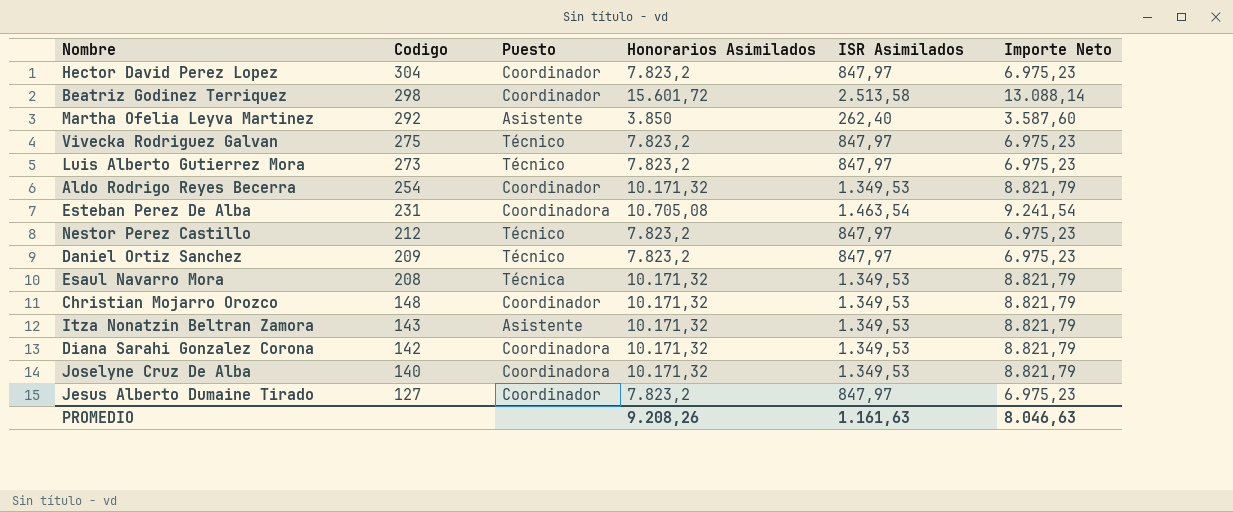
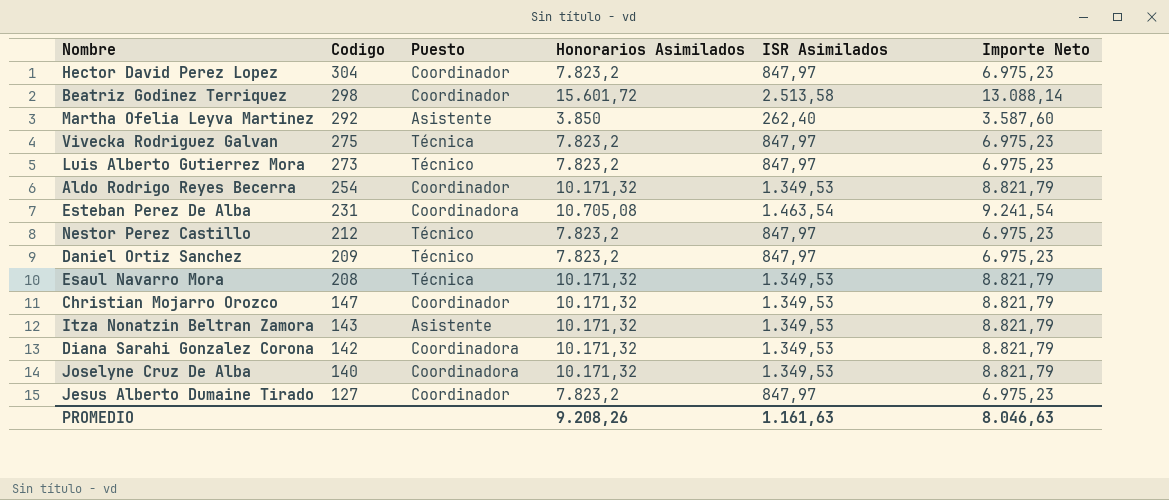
Vivecka Rodriguez Galvan | Puesto: Técnico -> Técnica
Christian Mojarro Orozco | Codigo: 148 -> 147

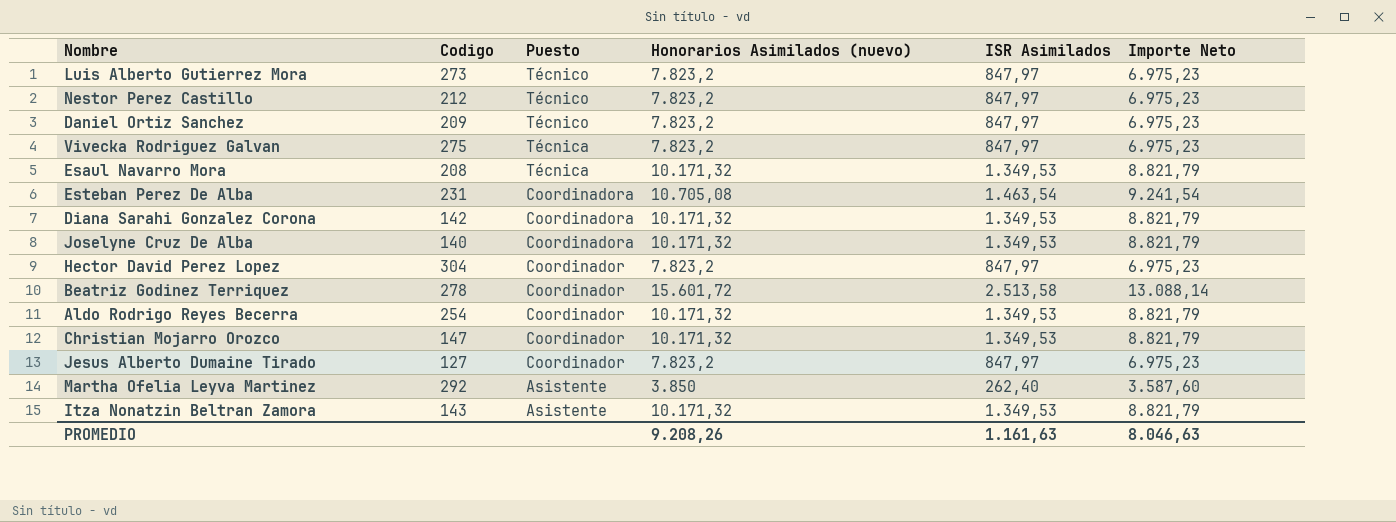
row order: Codigo descending -> Puesto descending
column name: Honorarios Asimilados -> Honorarios Asimilados (nuevo)
Beatriz Godinez Terriquez | Codigo: 298 -> 278

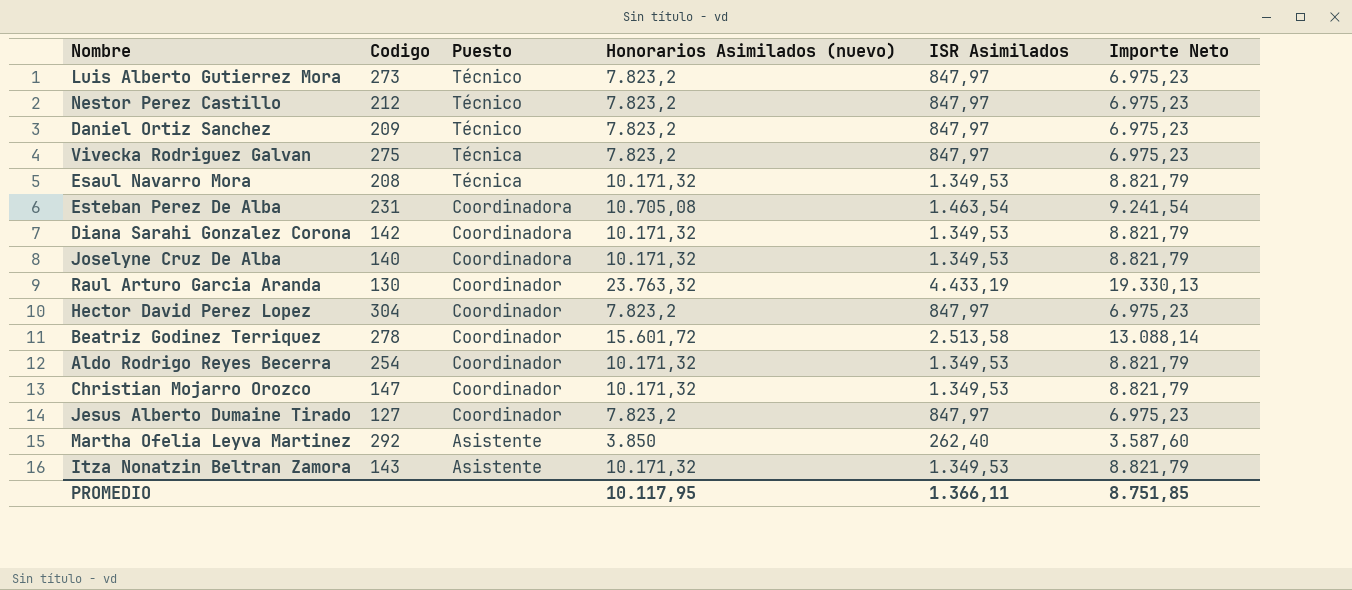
row Raul Arturo Garcia Aranda: none -> 130 | Coordinador | 23.763,32 | 4.433,19 | 19.330,13
PROMEDIO | Honorarios Asimilados (nuevo): 9.208,26 -> 10.117,95
PROMEDIO | ISR Asimilados: 1.161,63 -> 1.366,11
PROMEDIO | Importe Neto: 8.046,63 -> 8.751,85

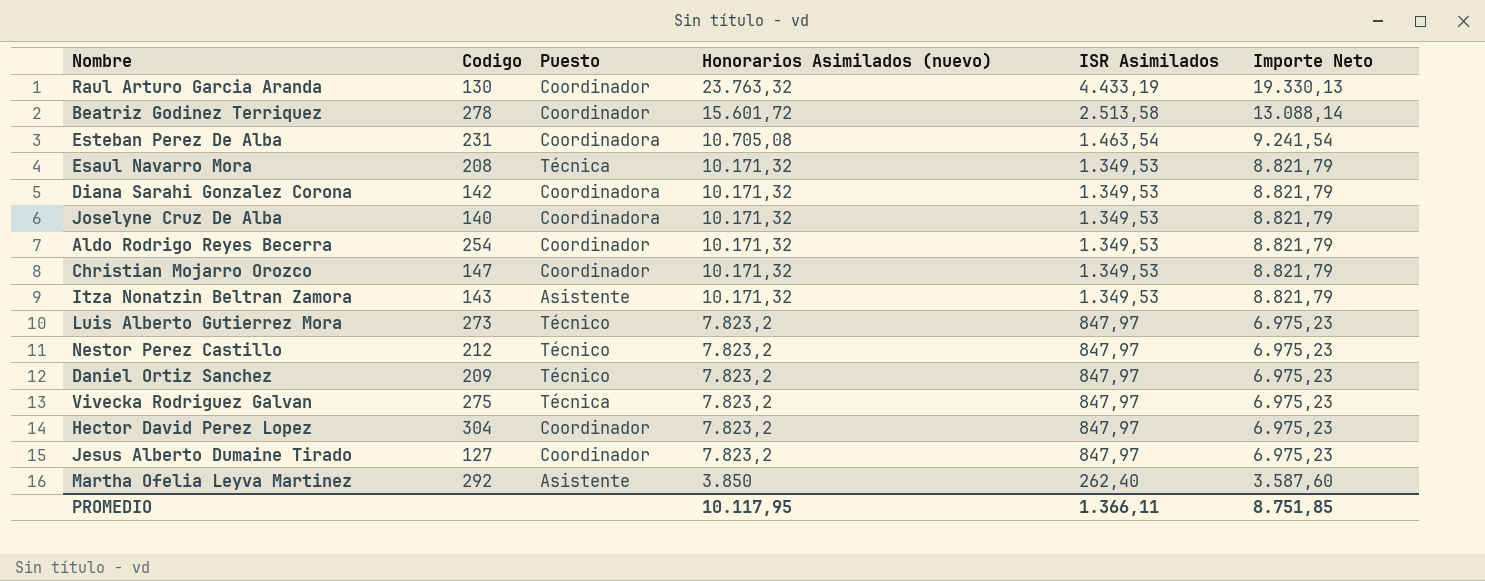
row order: Puesto descending -> Honorarios Asimilados (nuevo) descending

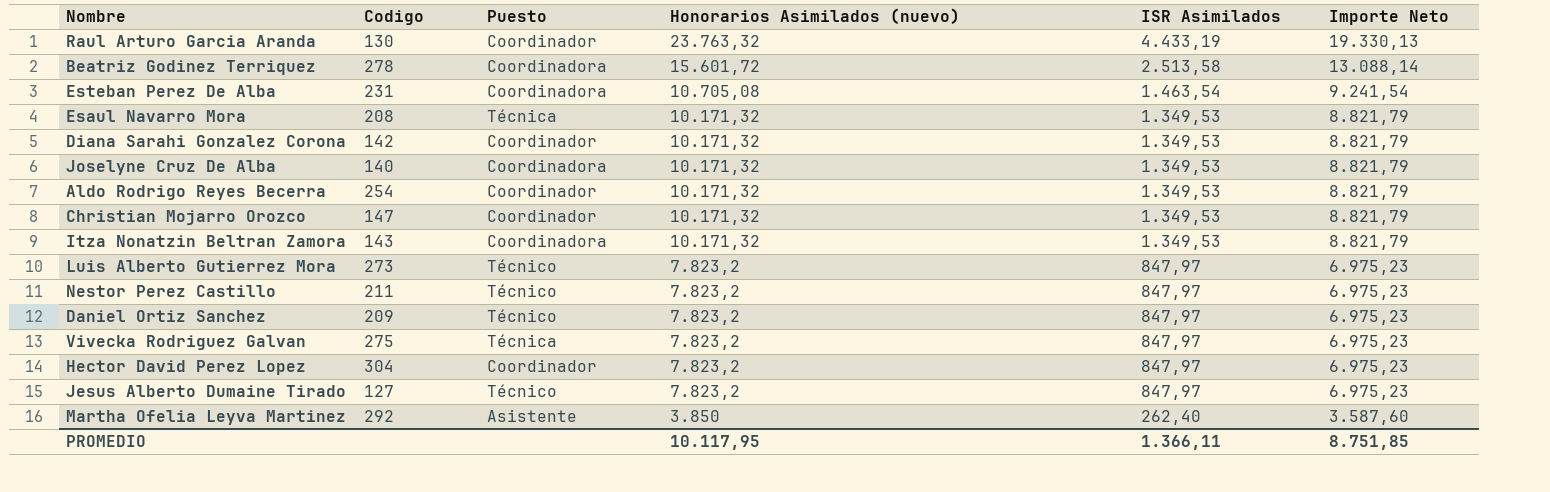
Beatriz Godinez Terriquez | Puesto: Coordinador -> Coordinadora
Diana Sarahi Gonzalez Corona | Puesto: Coordinadora -> Coordinador
Itza Nonatzin Beltran Zamora | Puesto: Asistente -> Coordinadora
Nestor Perez Castillo | Codigo: 212 -> 211
Jesus Alberto Dumaine Tirado | Puesto: Coordinador -> Técnico

